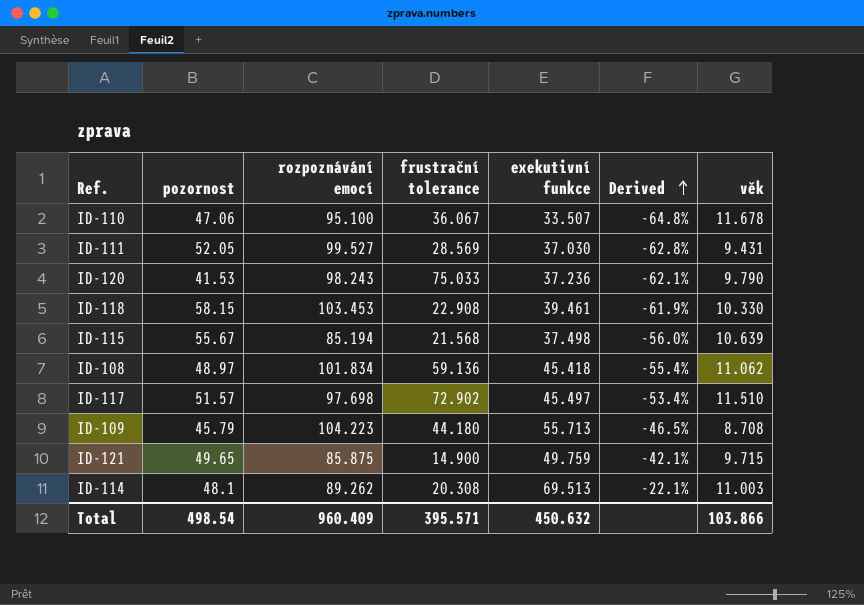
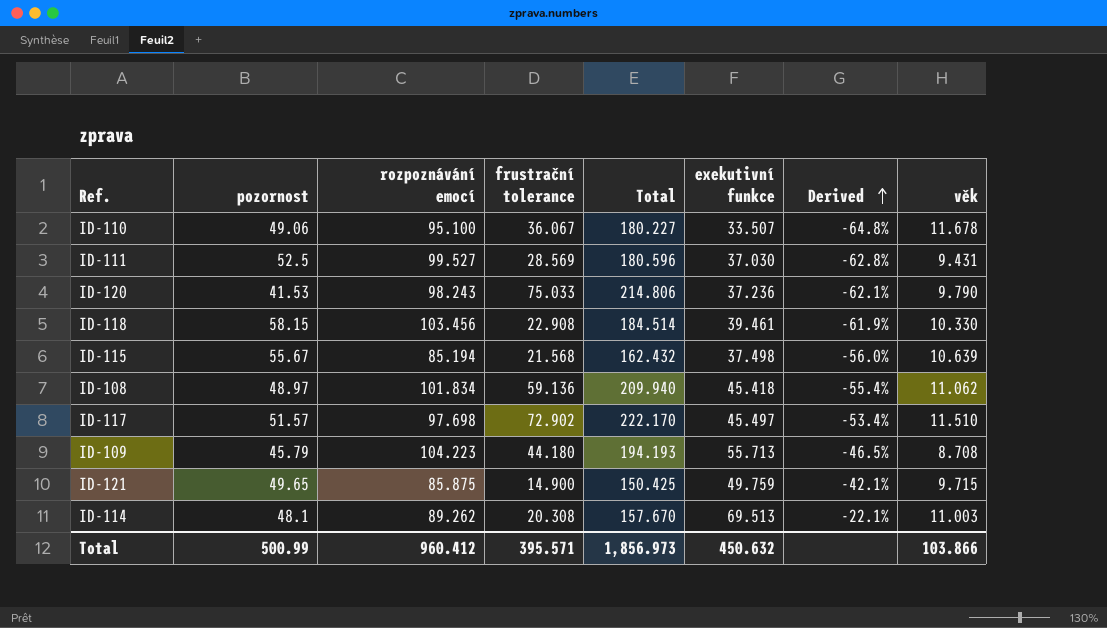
column Total | formula: none -> [pozornost] + [rozpoznávání emocí] + [frustrační tolerance]
ID-110 | pozornost: 47.06 -> 49.06
ID-111 | pozornost: 52.05 -> 52.5
ID-118 | rozpoznávání emocí: 103.453 -> 103.456
Total | pozornost: 498.54 -> 500.99
Total | rozpoznávání emocí: 960.409 -> 960.412

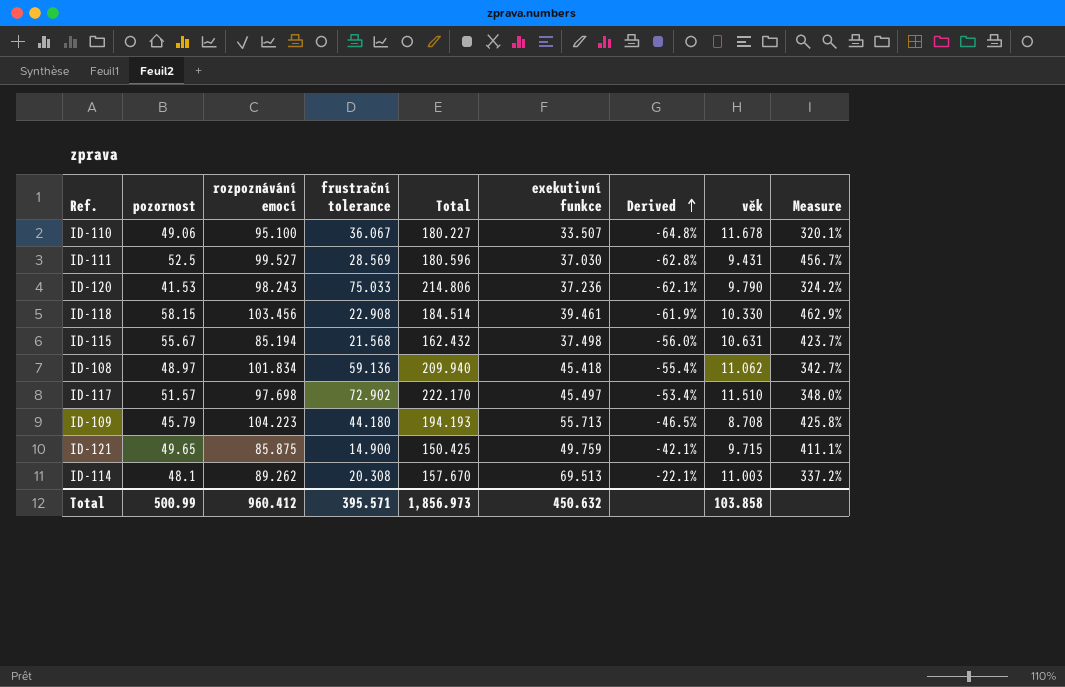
column Measure | formula: none -> ([pozornost] - [věk]) / [věk]
ID-115 | věk: 10.639 -> 10.631
Total | věk: 103.866 -> 103.858

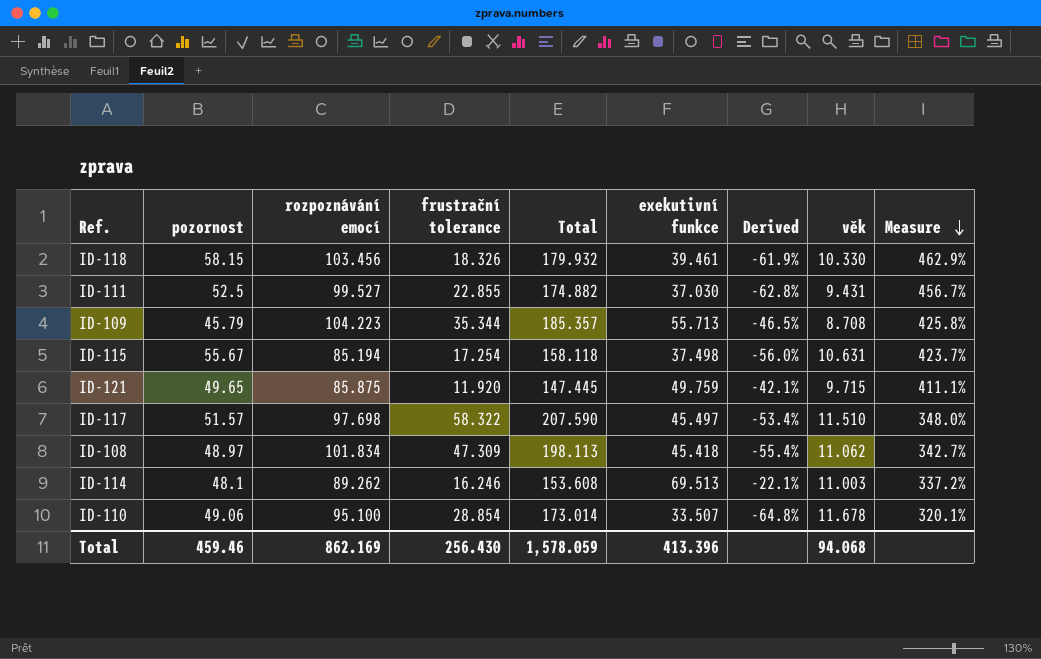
row order: Derived ascending -> Measure descending
row ID-120: 41.53 | 98.243 | 75.033 | 214.806 | 37.236 | -62.1% | 9.790 | 324.2% -> none
ID-118 | frustrační tolerance: 22.908 -> 18.326
ID-118 | Total: 184.514 -> 179.932
ID-111 | frustrační tolerance: 28.569 -> 22.855
ID-111 | Total: 180.596 -> 174.882
ID-109 | frustrační tolerance: 44.180 -> 35.344
ID-109 | Total: 194.193 -> 185.357
ID-115 | frustrační tolerance: 21.568 -> 17.254
ID-115 | Total: 162.432 -> 158.118
ID-121 | frustrační tolerance: 14.900 -> 11.920
ID-121 | Total: 150.425 -> 147.445
ID-117 | frustrační tolerance: 72.902 -> 58.322
ID-117 | Total: 222.170 -> 207.590
ID-108 | frustrační tolerance: 59.136 -> 47.309
ID-108 | Total: 209.940 -> 198.113
ID-114 | frustrační tolerance: 20.308 -> 16.246
ID-114 | Total: 157.670 -> 153.608
ID-110 | frustrační tolerance: 36.067 -> 28.854
ID-110 | Total: 180.227 -> 173.014
Total | pozornost: 500.99 -> 459.46
Total | rozpoznávání emocí: 960.412 -> 862.169
Total | frustrační tolerance: 395.571 -> 256.430
Total | Total: 1,856.973 -> 1,578.059
Total | exekutivní funkce: 450.632 -> 413.396
Total | věk: 103.858 -> 94.068

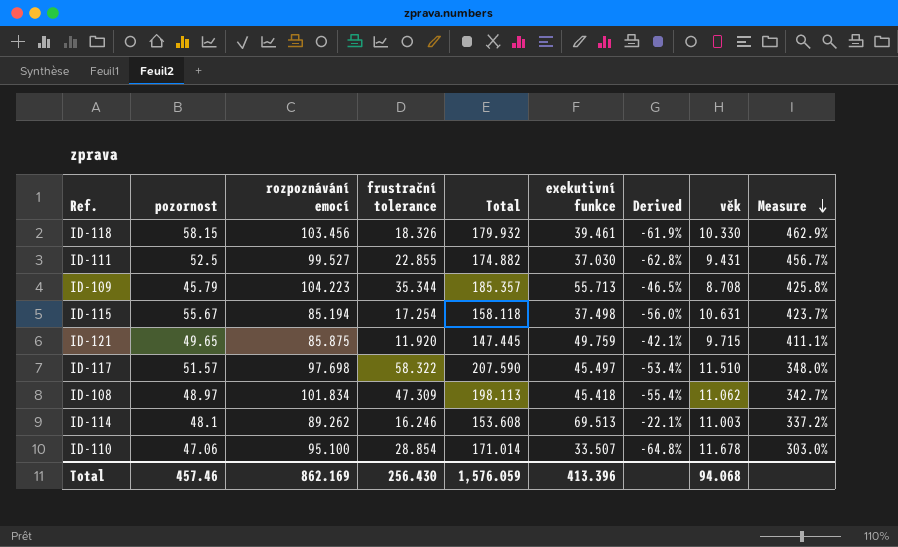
ID-110 | pozornost: 49.06 -> 47.06
ID-110 | Total: 173.014 -> 171.014
ID-110 | Measure: 320.1% -> 303.0%
Total | pozornost: 459.46 -> 457.46
Total | Total: 1,578.059 -> 1,576.059

